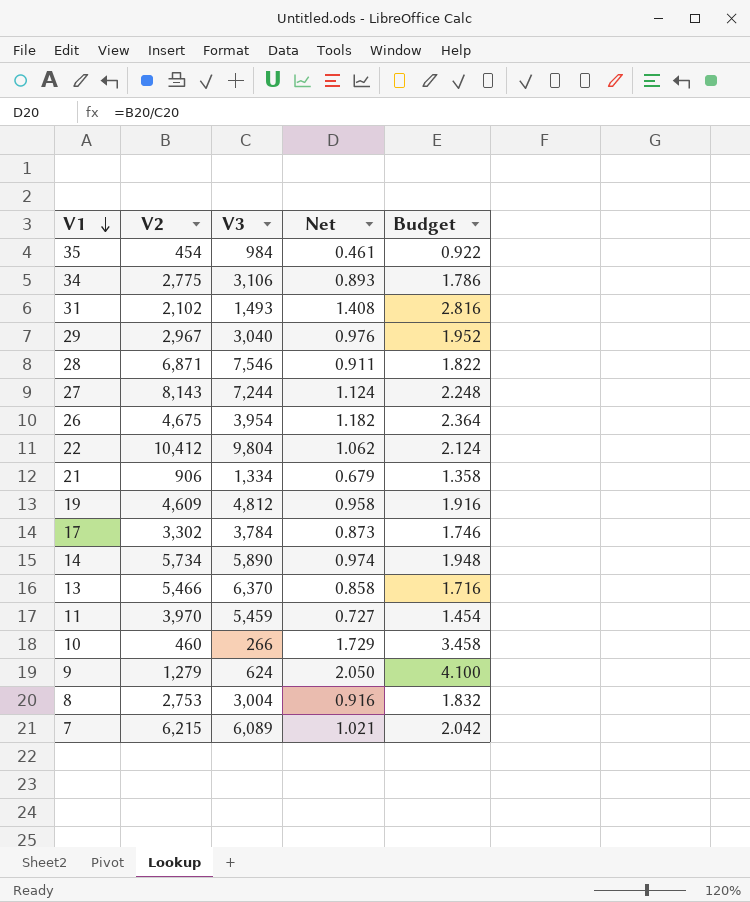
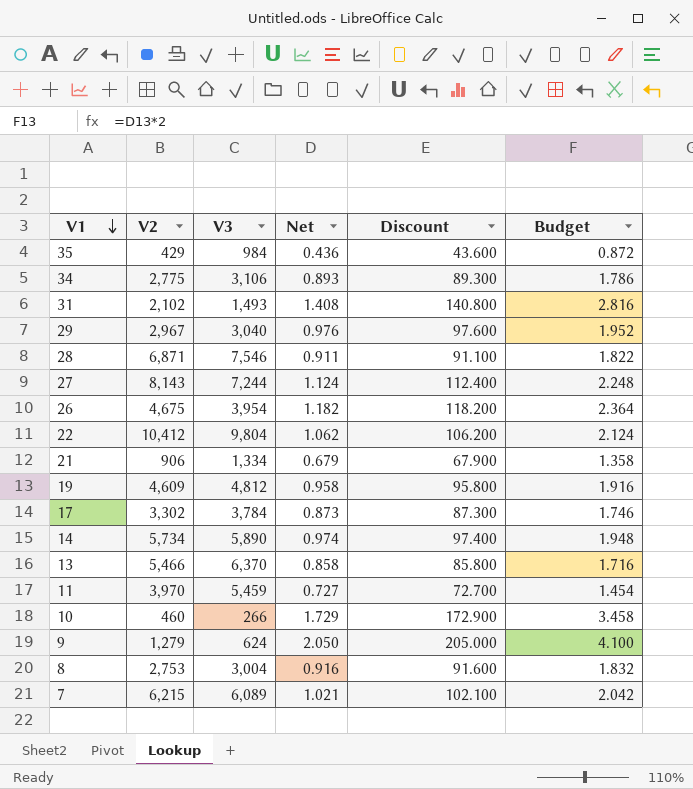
column Discount | formula: none -> [Net] * 100
35 | V2: 454 -> 429
35 | Net: 0.461 -> 0.436
35 | Budget: 0.922 -> 0.872

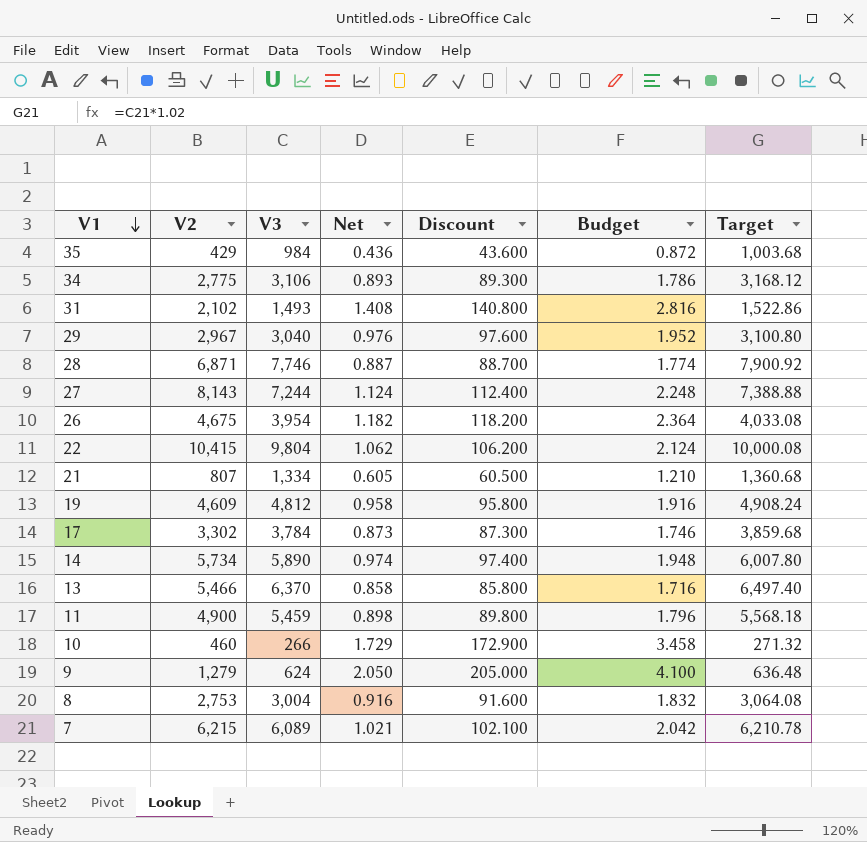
column Target | formula: none -> [V3] * 1.02
28 | V3: 7,546 -> 7,746
28 | Net: 0.911 -> 0.887
28 | Discount: 91.100 -> 88.700
28 | Budget: 1.822 -> 1.774
22 | V2: 10,412 -> 10,415
21 | V2: 906 -> 807
21 | Net: 0.679 -> 0.605
21 | Discount: 67.900 -> 60.500
21 | Budget: 1.358 -> 1.210
11 | V2: 3,970 -> 4,900
11 | Net: 0.727 -> 0.898
11 | Discount: 72.700 -> 89.800
11 | Budget: 1.454 -> 1.796

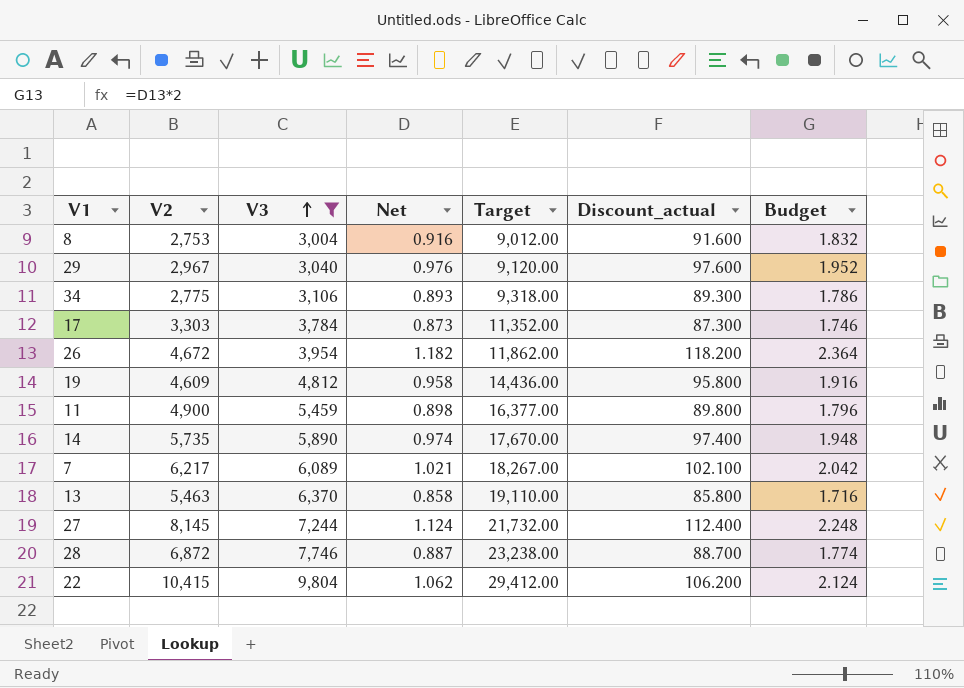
filter: none -> V3 >= 3,004
row order: V1 descending -> V3 ascending
column Target | formula: [V3] * 1.02 -> [V3] * 3
column Target | position: 7 -> 5
column name: Discount -> Discount_actual
17 | V2: 3,302 -> 3,303
26 | V2: 4,675 -> 4,672
14 | V2: 5,734 -> 5,735
7 | V2: 6,215 -> 6,217
13 | V2: 5,466 -> 5,463
27 | V2: 8,143 -> 8,145
28 | V2: 6,871 -> 6,872

